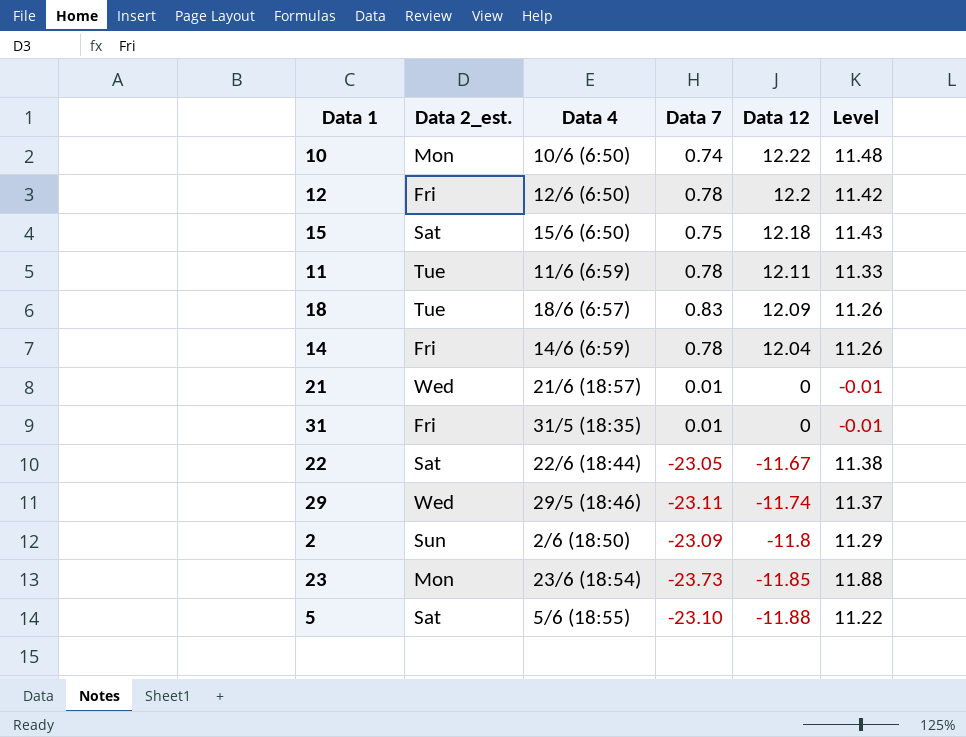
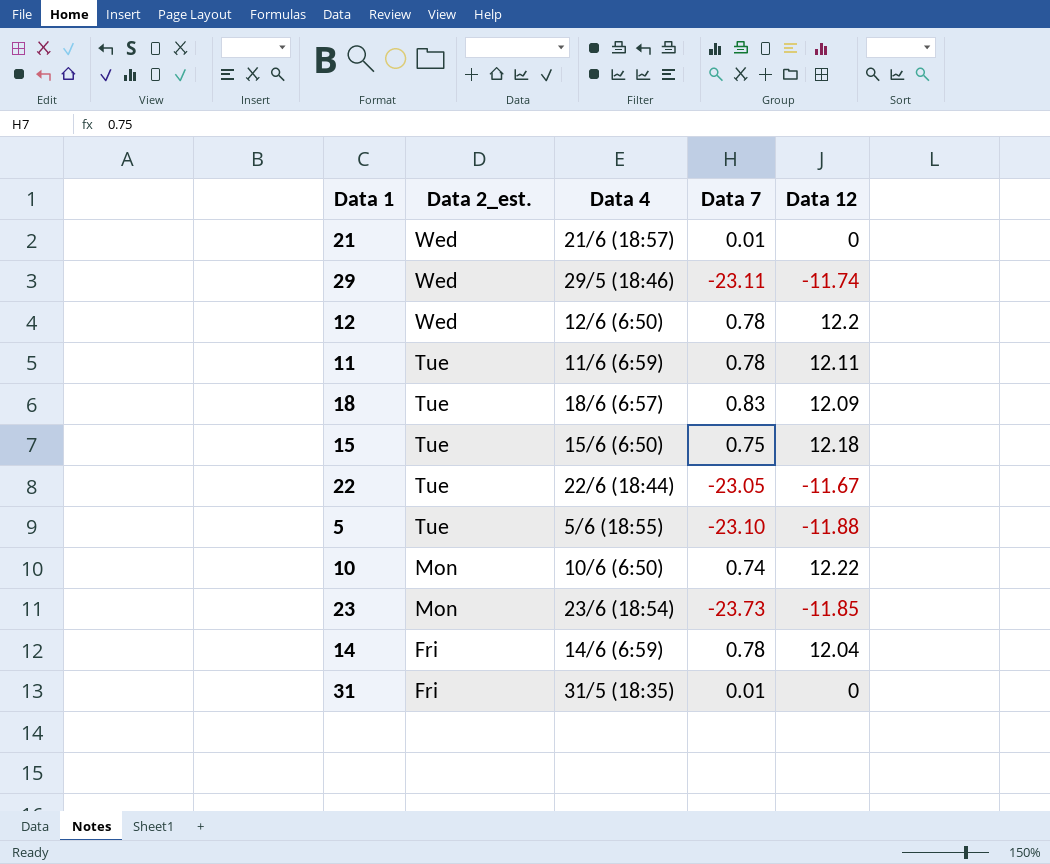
row order: Data 12 descending -> Data 2_est. descending
column Level | formula: [Data 12] - [Data 7] -> none
row 2: Sun | 2/6 (18:50) | -23.09 | -11.8 | 11.29 -> none
12 | Data 2_est.: Fri -> Wed
15 | Data 2_est.: Sat -> Tue
22 | Data 2_est.: Sat -> Tue
5 | Data 2_est.: Sat -> Tue

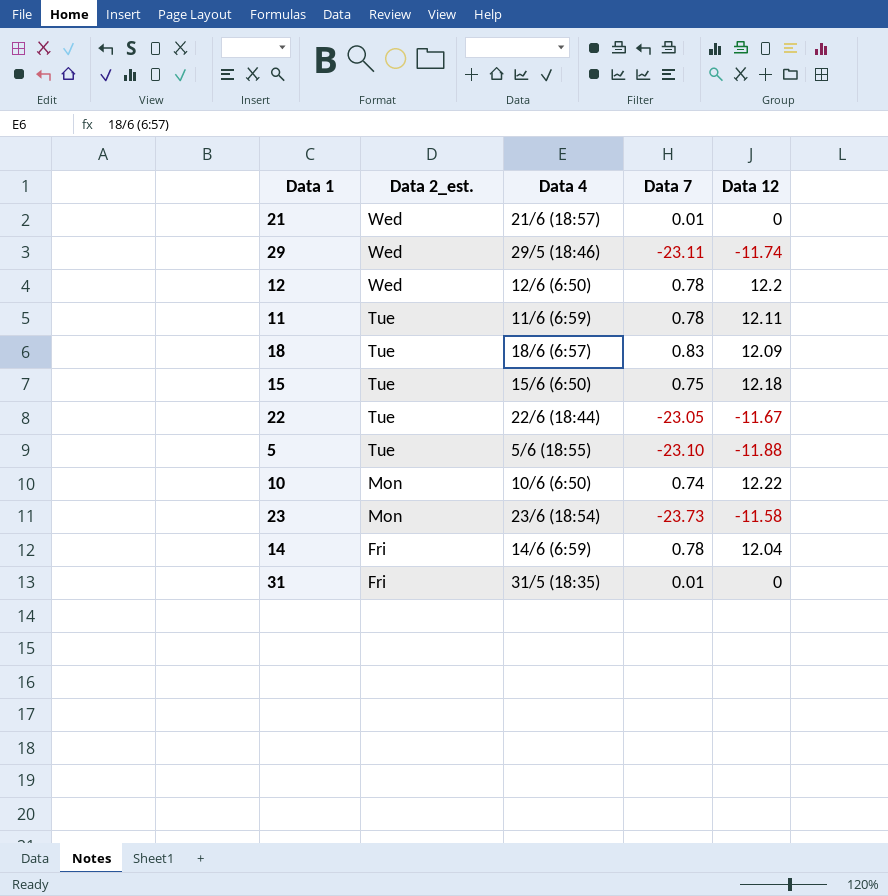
23 | Data 12: -11.85 -> -11.58

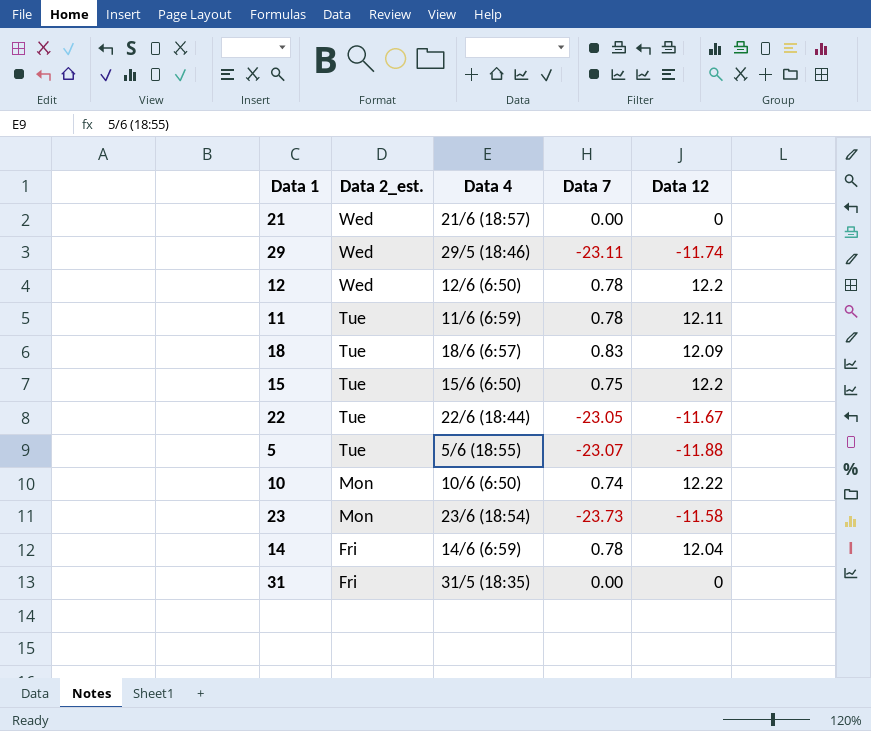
21 | Data 7: 0.01 -> 0.00
15 | Data 12: 12.18 -> 12.2
5 | Data 7: -23.10 -> -23.07
31 | Data 7: 0.01 -> 0.00

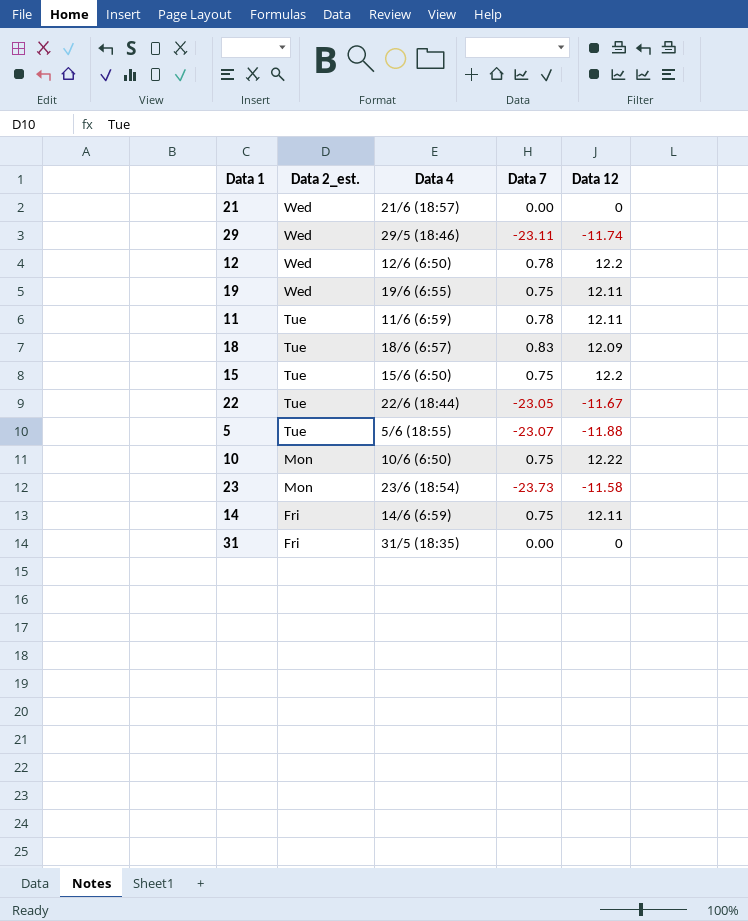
row 19: none -> Wed | 19/6 (6:55) | 0.75 | 12.11
10 | Data 7: 0.74 -> 0.75
14 | Data 7: 0.78 -> 0.75
14 | Data 12: 12.04 -> 12.11

